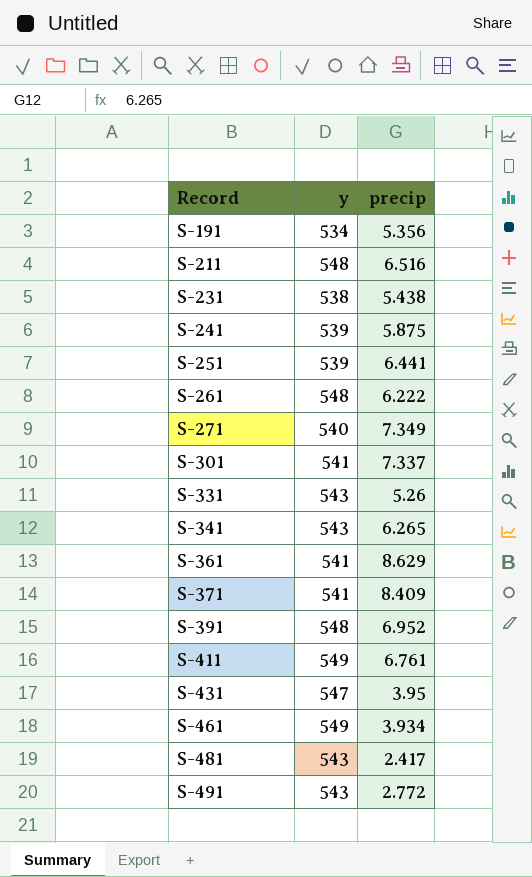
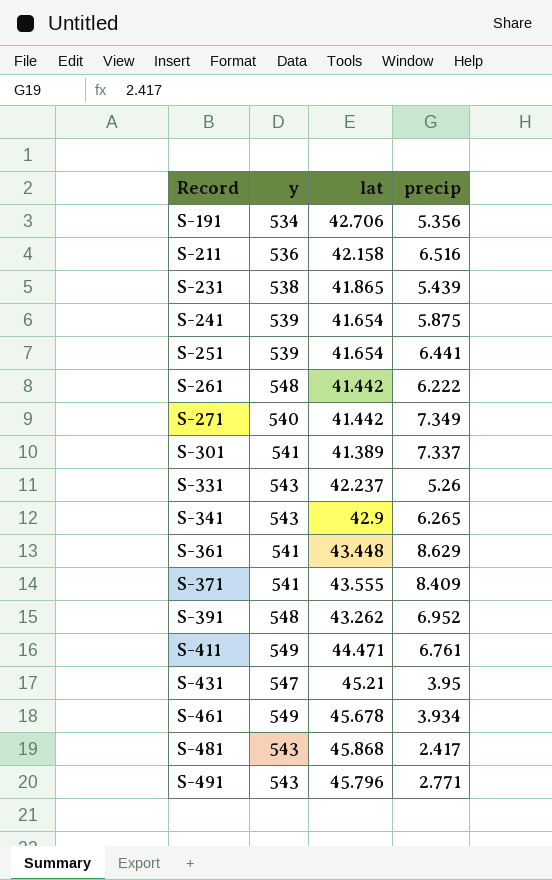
column lat | position: none -> 3
S-211 | y: 548 -> 536
S-231 | precip: 5.438 -> 5.439
S-491 | precip: 2.772 -> 2.771

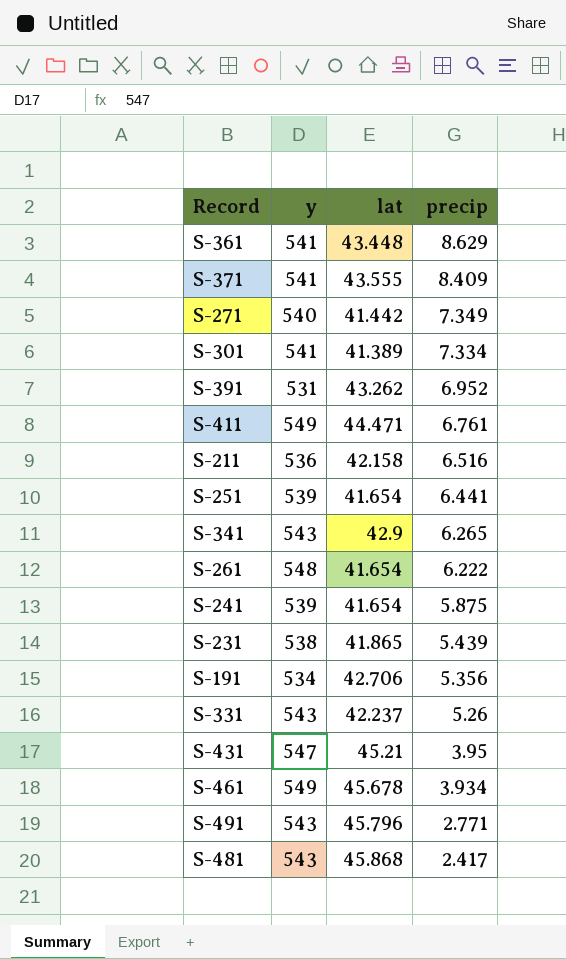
row order: Record ascending -> precip descending
S-301 | precip: 7.337 -> 7.334
S-391 | y: 548 -> 531
S-261 | lat: 41.442 -> 41.654

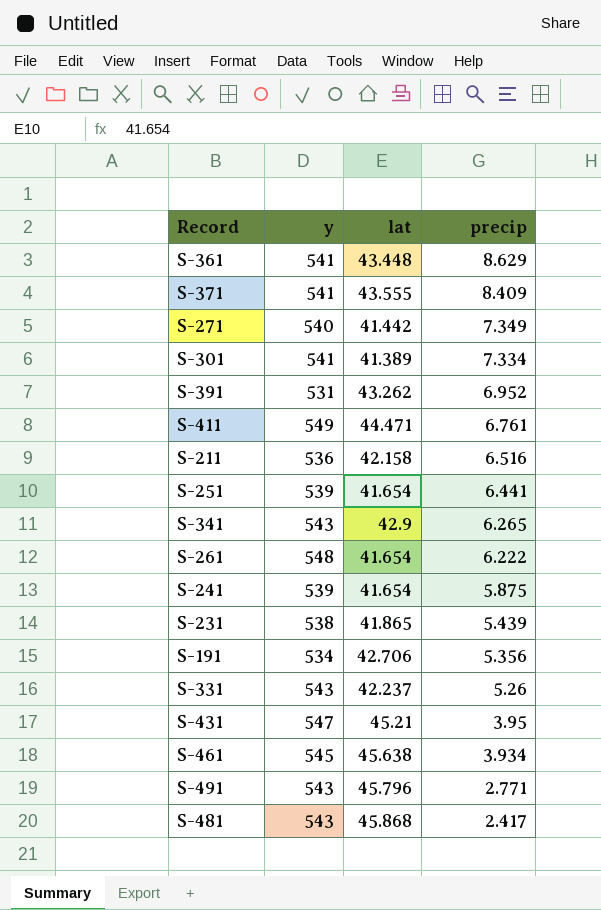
S-461 | y: 549 -> 545
S-461 | lat: 45.678 -> 45.638

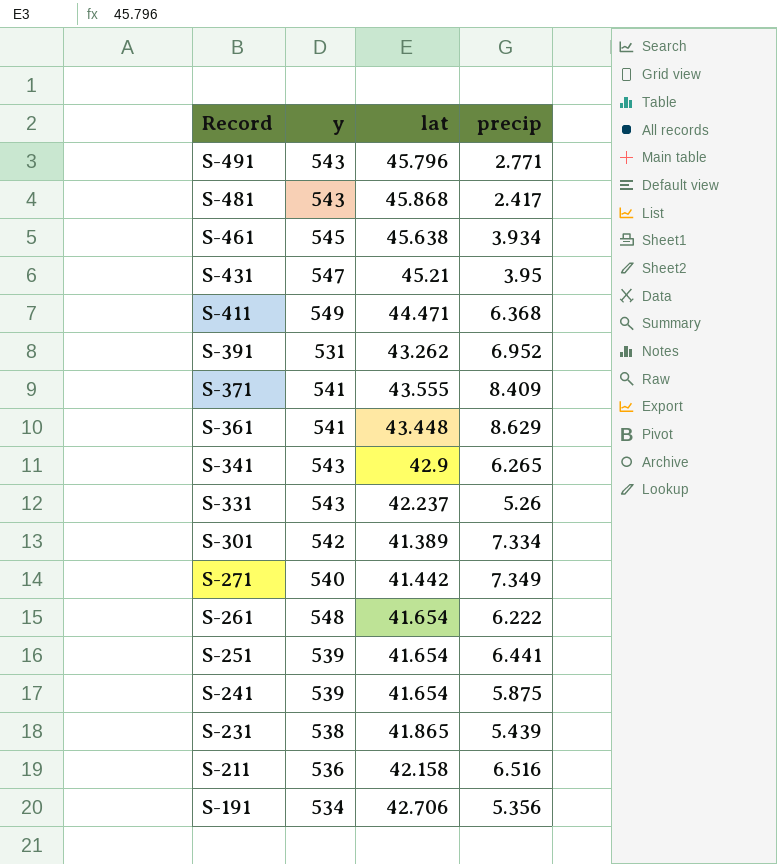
row order: precip descending -> Record descending
S-411 | precip: 6.761 -> 6.368
S-301 | y: 541 -> 542

